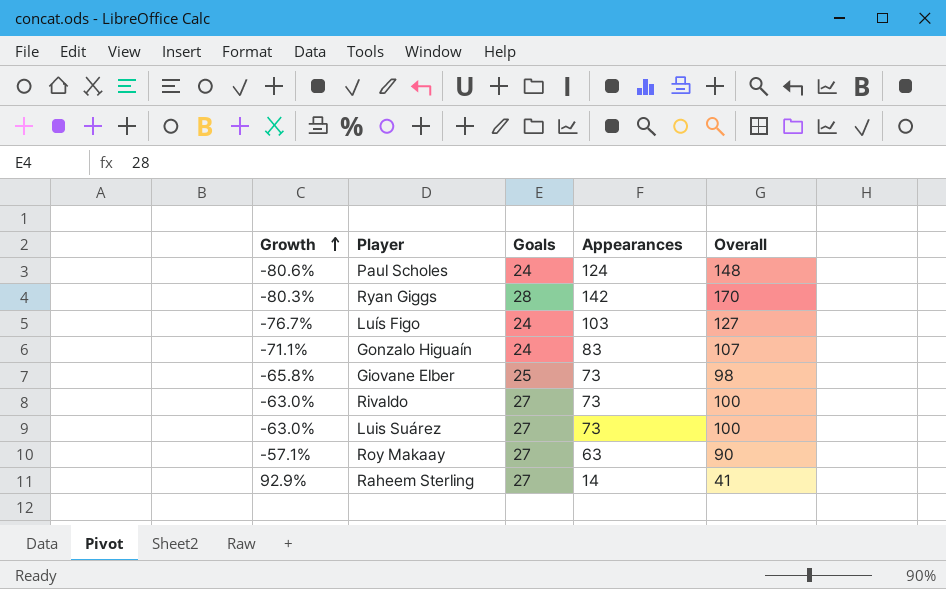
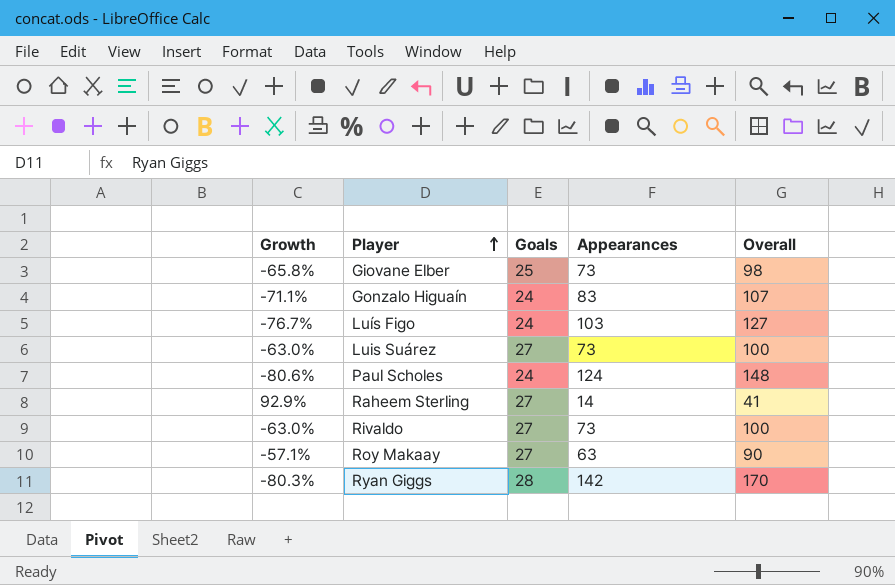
row order: Growth ascending -> Player ascending

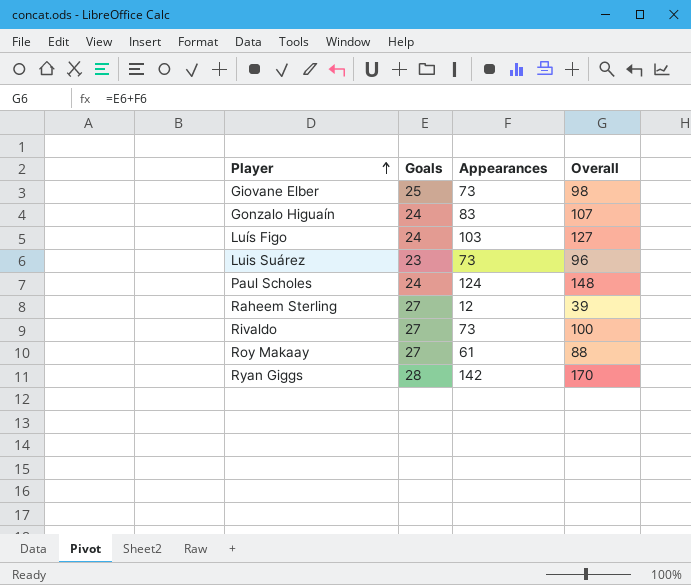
column Growth | formula: ([Goals] - [Appearances]) / [Appearances] -> none
Luis Suárez | Goals: 27 -> 23
Luis Suárez | Overall: 100 -> 96
Raheem Sterling | Appearances: 14 -> 12
Raheem Sterling | Overall: 41 -> 39
Roy Makaay | Appearances: 63 -> 61
Roy Makaay | Overall: 90 -> 88

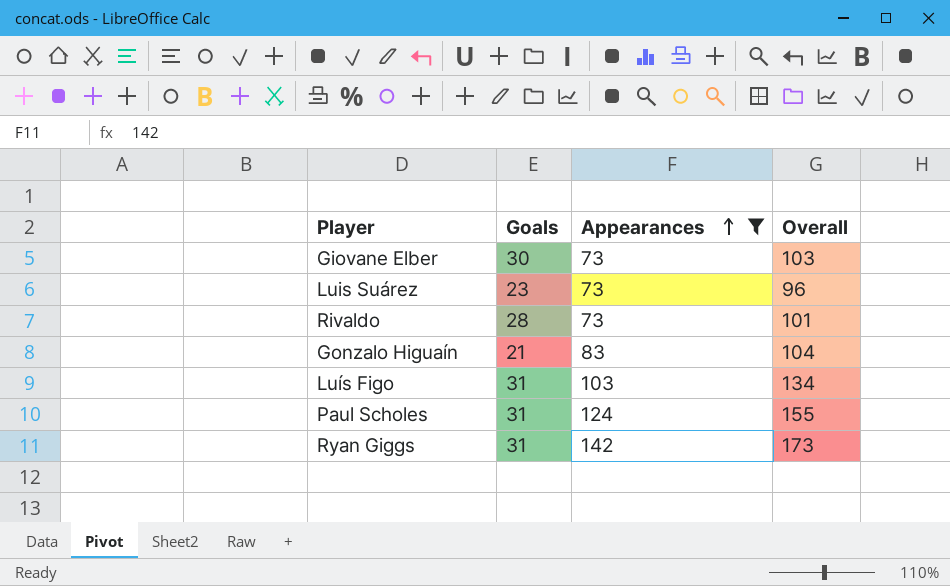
filter: none -> Appearances >= 73
row order: Player ascending -> Appearances ascending
Giovane Elber | Goals: 25 -> 30
Giovane Elber | Overall: 98 -> 103
Rivaldo | Goals: 27 -> 28
Rivaldo | Overall: 100 -> 101
Gonzalo Higuaín | Goals: 24 -> 21
Gonzalo Higuaín | Overall: 107 -> 104
Luís Figo | Goals: 24 -> 31
Luís Figo | Overall: 127 -> 134
Paul Scholes | Goals: 24 -> 31
Paul Scholes | Overall: 148 -> 155
Ryan Giggs | Goals: 28 -> 31
Ryan Giggs | Overall: 170 -> 173

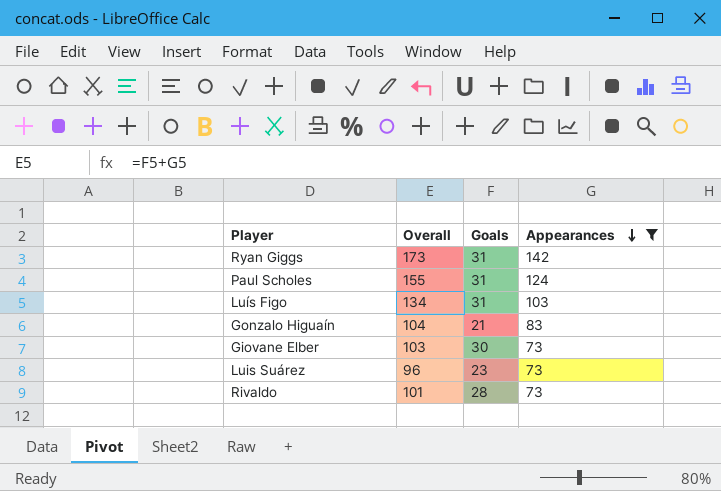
row order: Appearances ascending -> Appearances descending
column Overall | position: 4 -> 2

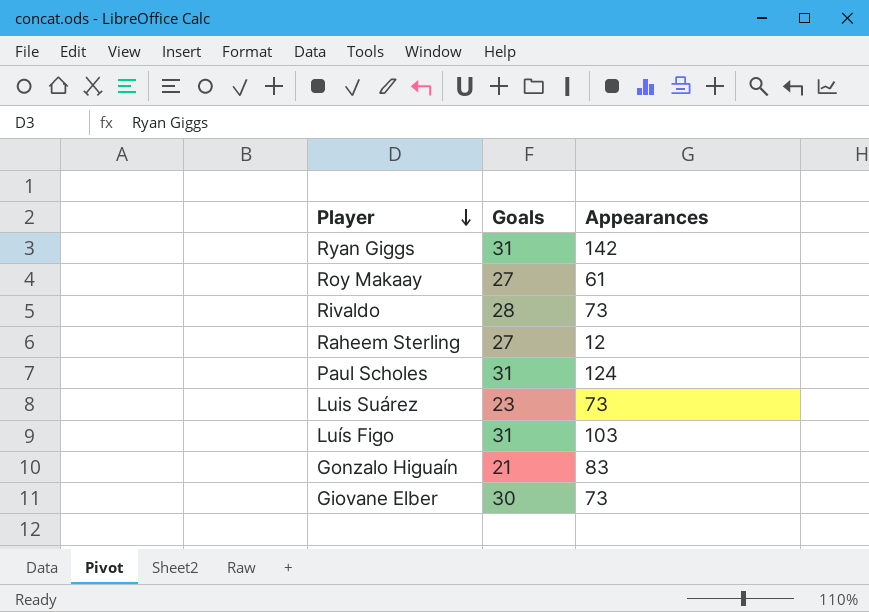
filter: Appearances >= 73 -> none
row order: Appearances descending -> Player descending
column Overall | formula: [Goals] + [Appearances] -> none

